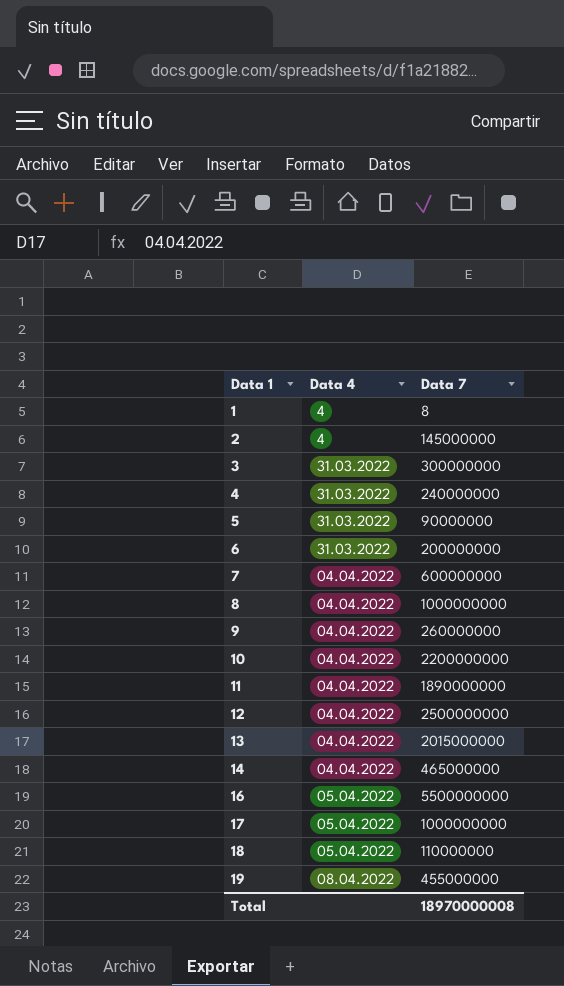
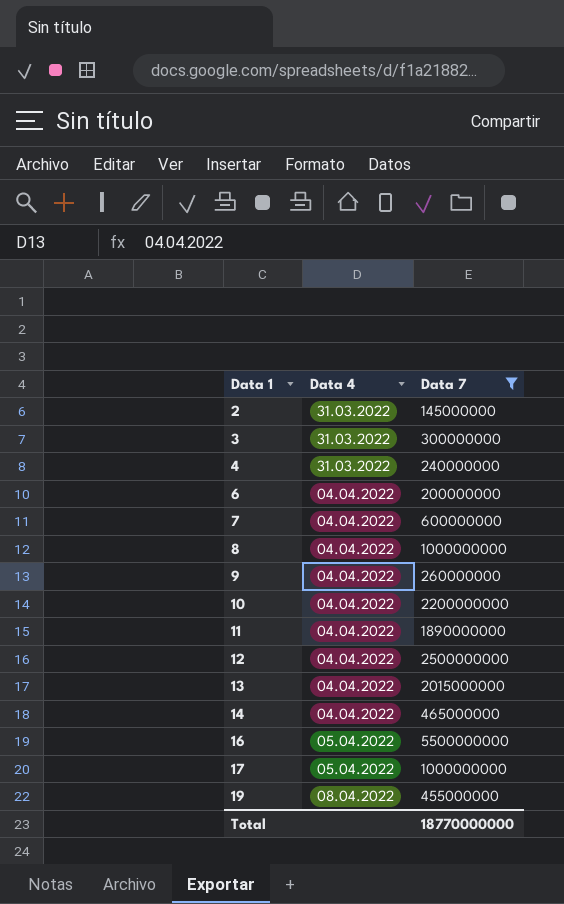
filter: none -> Data 7 >= 145000000
2 | Data 4: 4 -> 31.03.2022
6 | Data 4: 31.03.2022 -> 04.04.2022
Total | Data 7: 18970000008 -> 18770000000

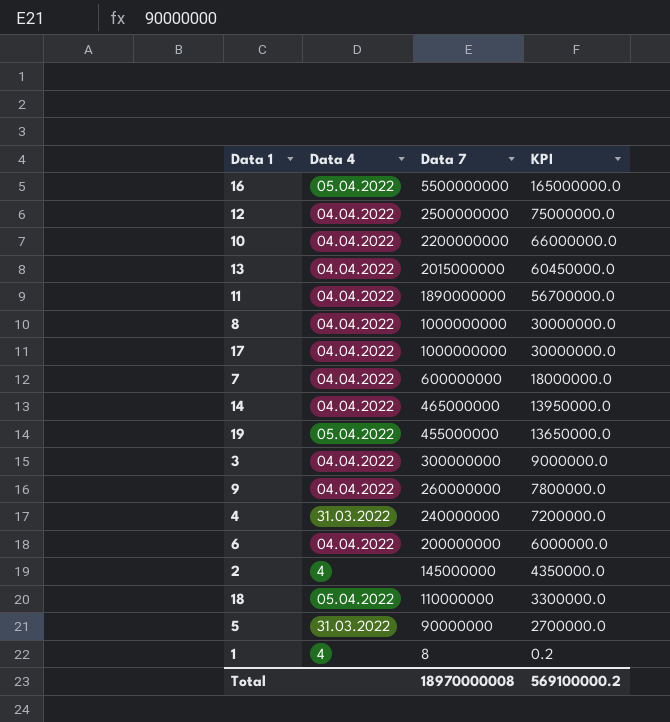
filter: Data 7 >= 145000000 -> none
row order: Data 1 ascending -> Data 7 descending
column KPI | formula: none -> [Data 7] * 0.03
17 | Data 4: 05.04.2022 -> 04.04.2022
19 | Data 4: 08.04.2022 -> 05.04.2022
3 | Data 4: 31.03.2022 -> 04.04.2022
2 | Data 4: 31.03.2022 -> 4
Total | Data 7: 18770000000 -> 18970000008

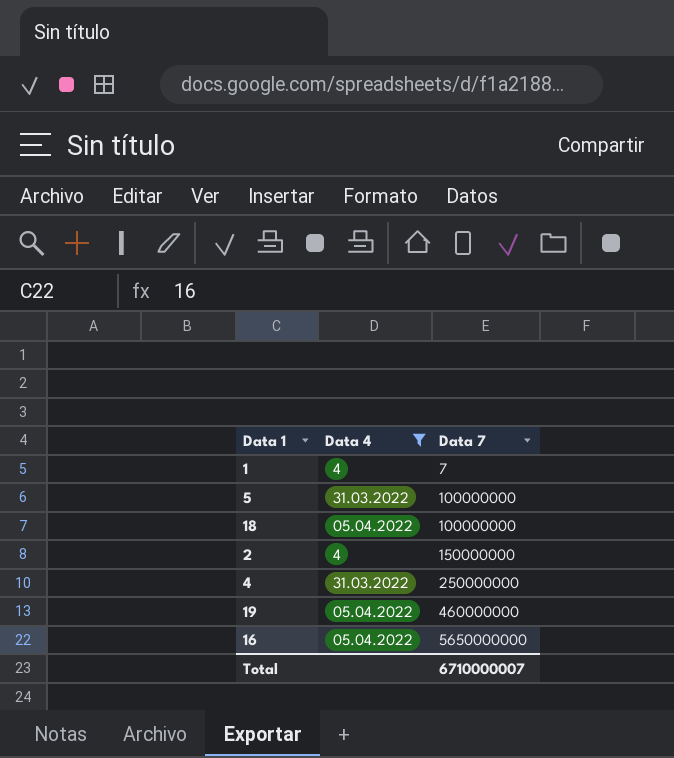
filter: none -> Data 4 != 04.04.2022
row order: Data 7 descending -> Data 7 ascending
column KPI | formula: [Data 7] * 0.03 -> none
1 | Data 7: 8 -> 7
5 | Data 7: 90000000 -> 100000000
18 | Data 7: 110000000 -> 100000000
2 | Data 7: 145000000 -> 150000000
4 | Data 7: 240000000 -> 250000000
19 | Data 7: 455000000 -> 460000000
16 | Data 7: 5500000000 -> 5650000000
Total | Data 7: 18970000008 -> 6710000007

